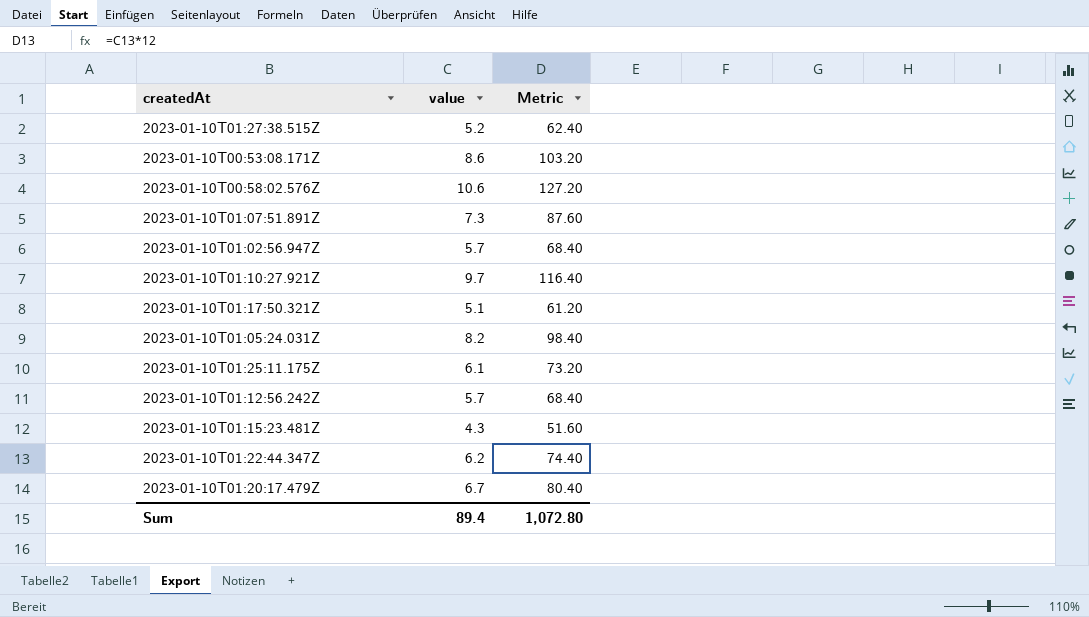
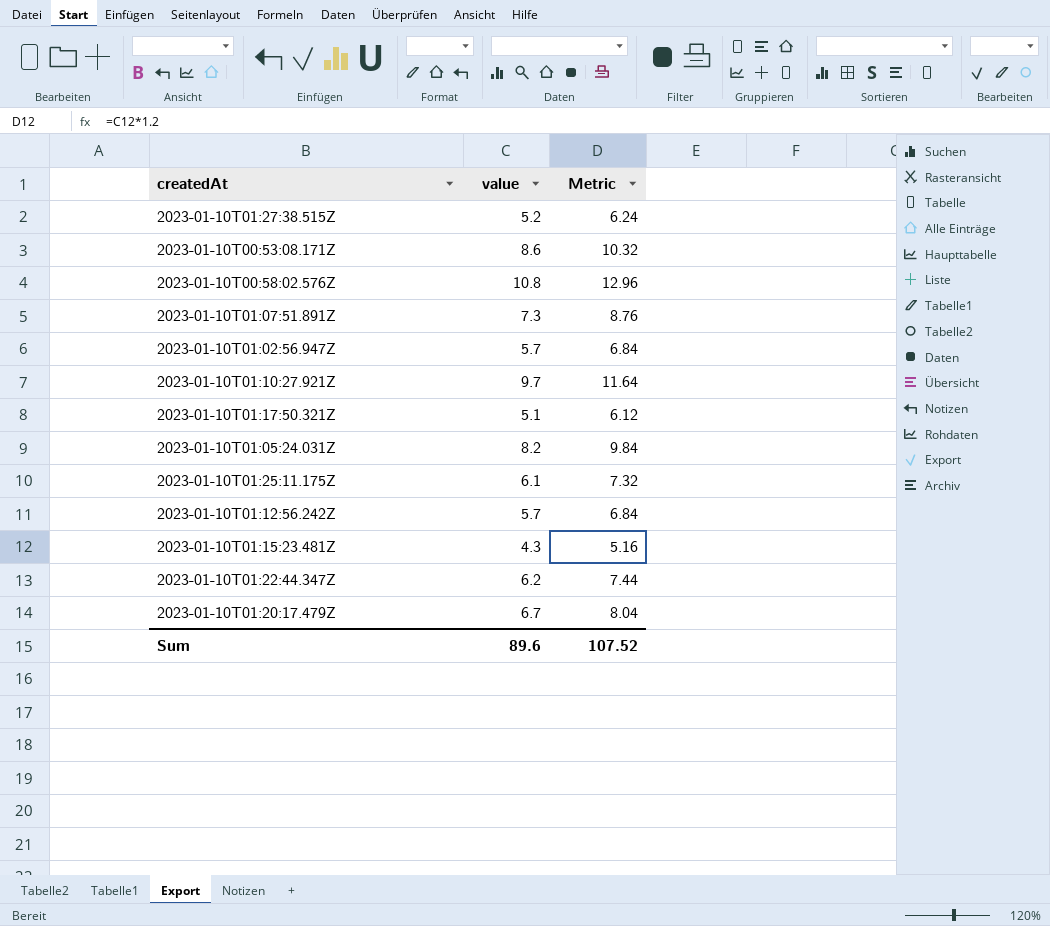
column Metric | formula: [value] * 12 -> [value] * 1.2
2023-01-10T00:58:02.576Z | value: 10.6 -> 10.8
Sum | value: 89.4 -> 89.6
Sum | Metric: 1,072.80 -> 107.52

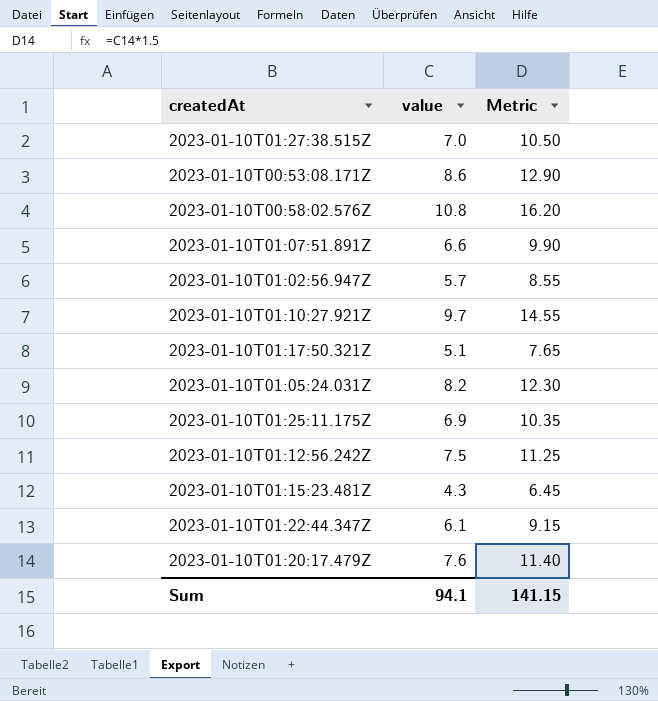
column Metric | formula: [value] * 1.2 -> [value] * 1.5
2023-01-10T01:27:38.515Z | value: 5.2 -> 7.0
2023-01-10T01:07:51.891Z | value: 7.3 -> 6.6
2023-01-10T01:25:11.175Z | value: 6.1 -> 6.9
2023-01-10T01:12:56.242Z | value: 5.7 -> 7.5
2023-01-10T01:22:44.347Z | value: 6.2 -> 6.1
2023-01-10T01:20:17.479Z | value: 6.7 -> 7.6
Sum | value: 89.6 -> 94.1
Sum | Metric: 107.52 -> 141.15

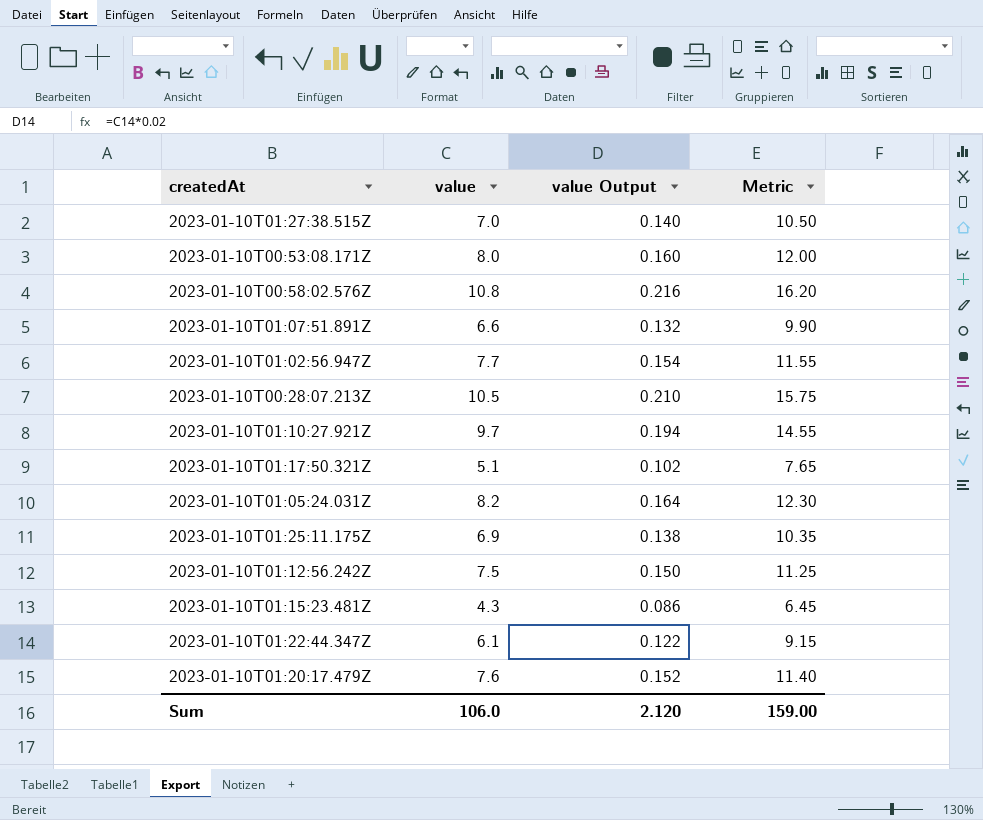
column value Output | formula: none -> [value] * 0.02
2023-01-10T00:53:08.171Z | value: 8.6 -> 8.0
2023-01-10T00:53:08.171Z | Metric: 12.90 -> 12.00
2023-01-10T01:02:56.947Z | value: 5.7 -> 7.7
2023-01-10T01:02:56.947Z | Metric: 8.55 -> 11.55
row 2023-01-10T00:28:07.213Z: none -> 10.5 | 0.210 | 15.75
Sum | value: 94.1 -> 106.0
Sum | Metric: 141.15 -> 159.00

